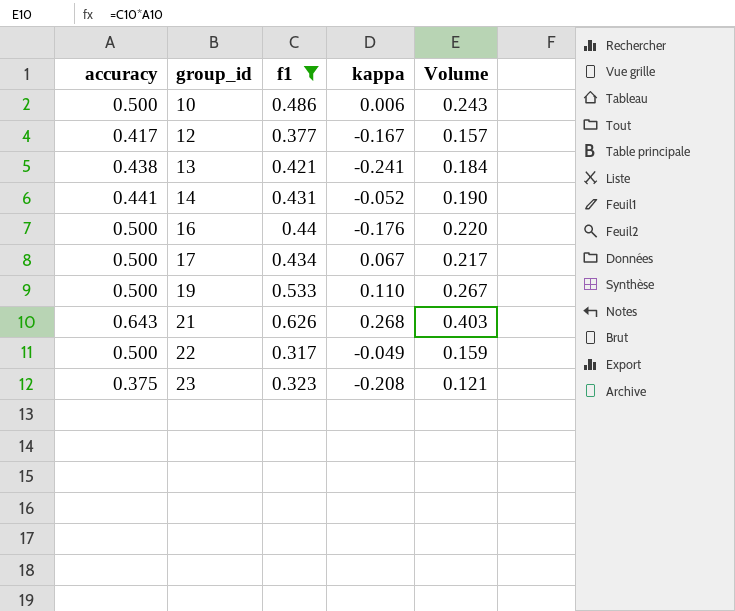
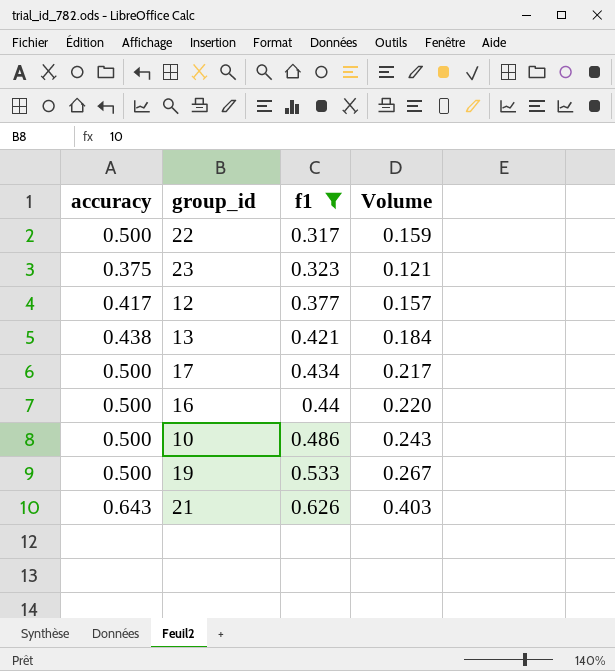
row order: group_id ascending -> f1 ascending
column kappa | position: 4 -> none
row 14: 0.441 | 0.431 | -0.052 | 0.190 -> none

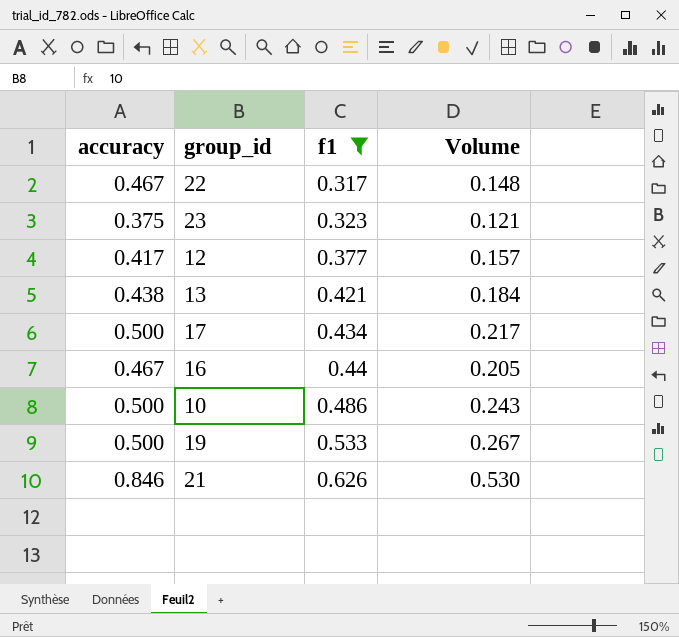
22 | accuracy: 0.500 -> 0.467
22 | Volume: 0.159 -> 0.148
16 | accuracy: 0.500 -> 0.467
16 | Volume: 0.220 -> 0.205
21 | accuracy: 0.643 -> 0.846
21 | Volume: 0.403 -> 0.530

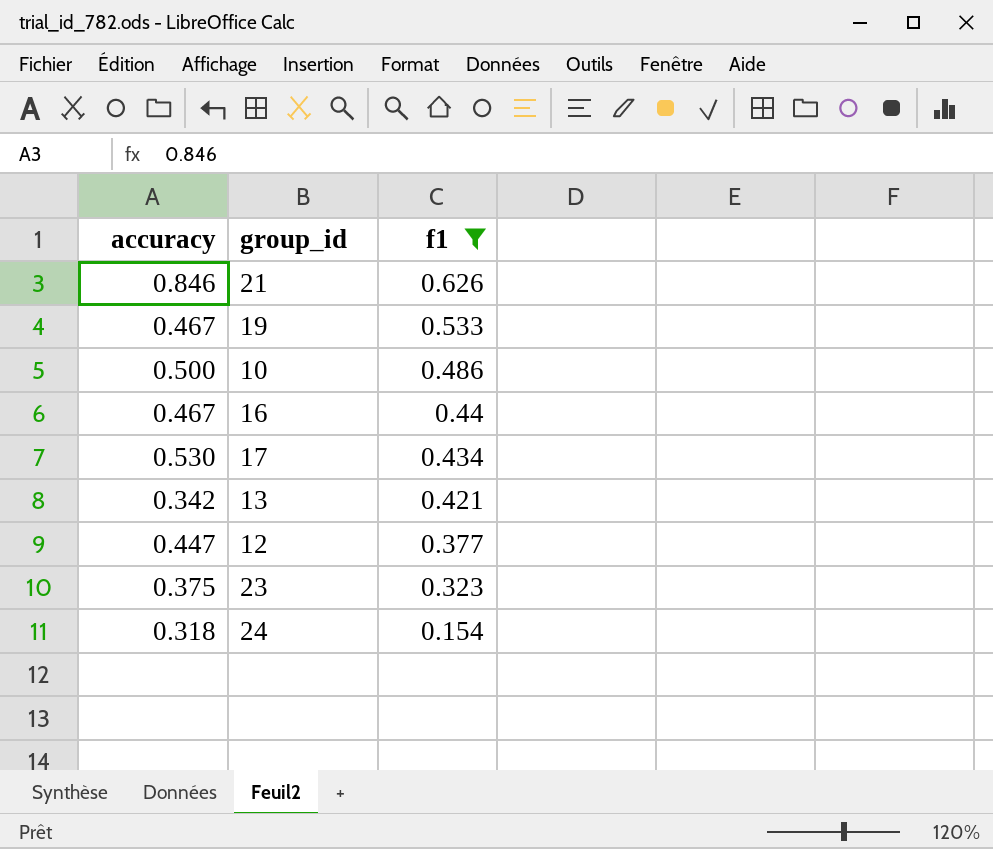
row order: f1 ascending -> f1 descending
column Volume | formula: [accuracy] * [f1] -> none
row 22: 0.467 | 0.317 | 0.148 -> none
19 | accuracy: 0.500 -> 0.467
17 | accuracy: 0.500 -> 0.530
13 | accuracy: 0.438 -> 0.342
12 | accuracy: 0.417 -> 0.447
row 24: none -> 0.318 | 0.154

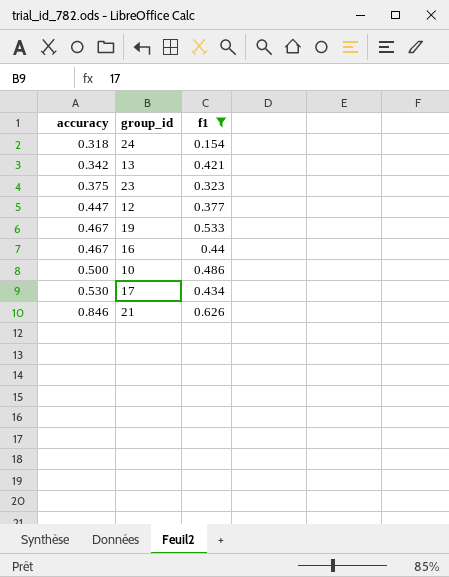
row order: f1 descending -> accuracy ascending

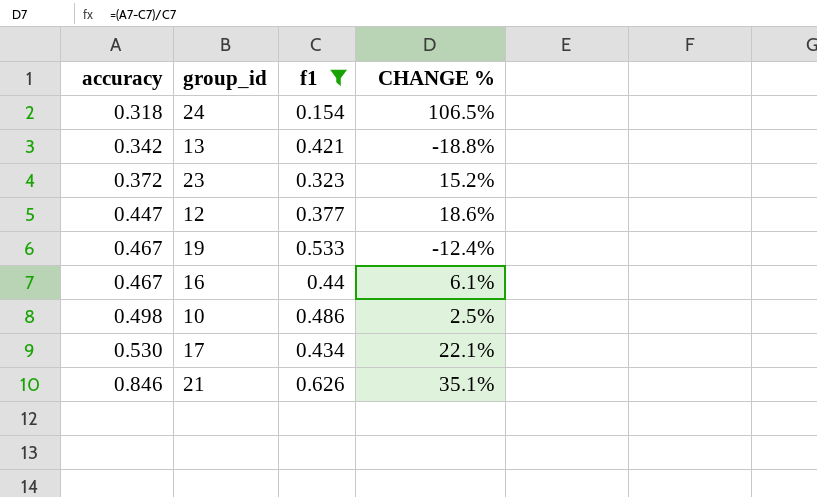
column CHANGE % | formula: none -> ([accuracy] - [f1]) / [f1]
23 | accuracy: 0.375 -> 0.372
10 | accuracy: 0.500 -> 0.498

